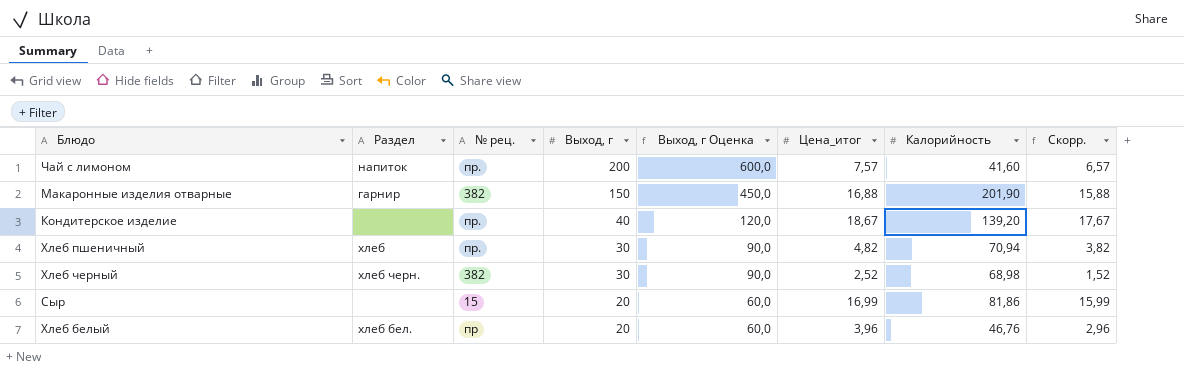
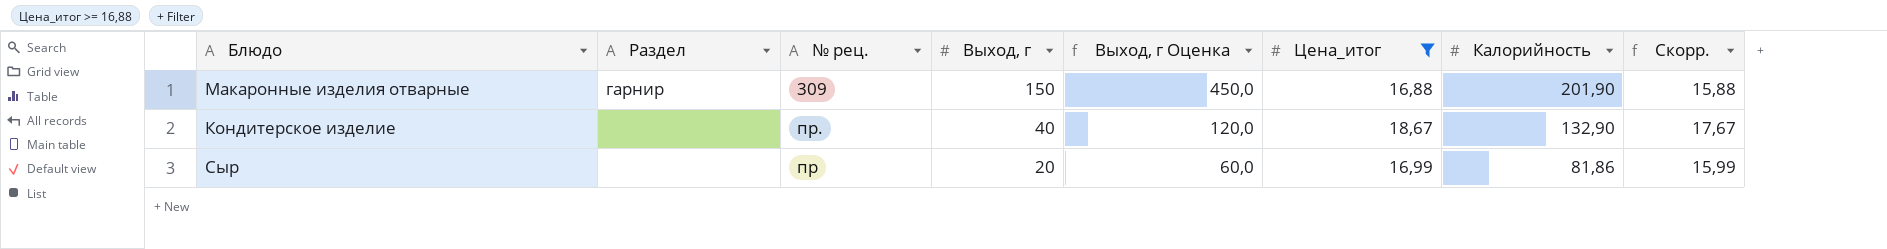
filter: none -> Цена_итог >= 16,88
Макаронные изделия отварные | № рец.: 382 -> 309
Кондитерское изделие | Калорийность: 139,20 -> 132,90
Сыр | № рец.: 15 -> пр

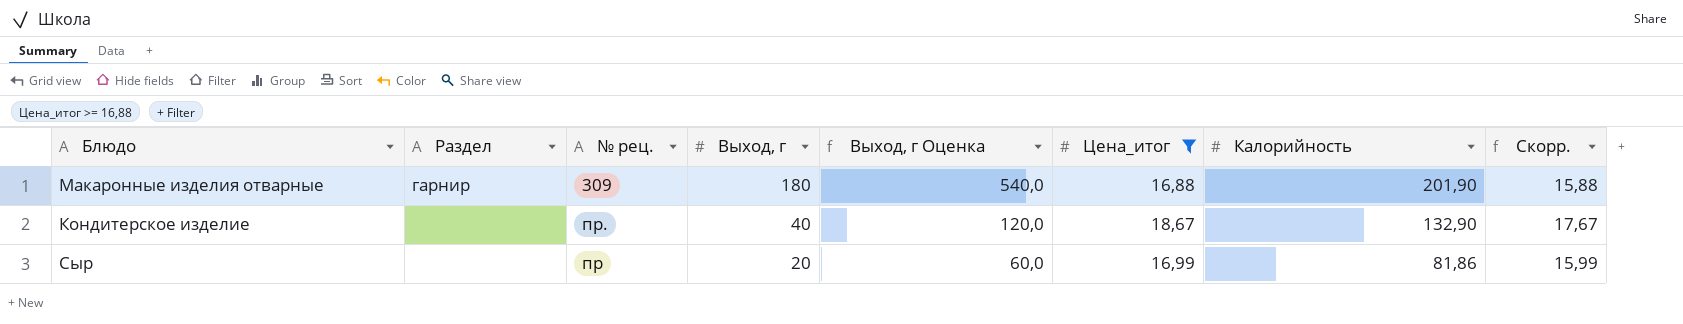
Макаронные изделия отварные | Выход, г: 150 -> 180
Макаронные изделия отварные | Выход, г Оценка: 450,0 -> 540,0

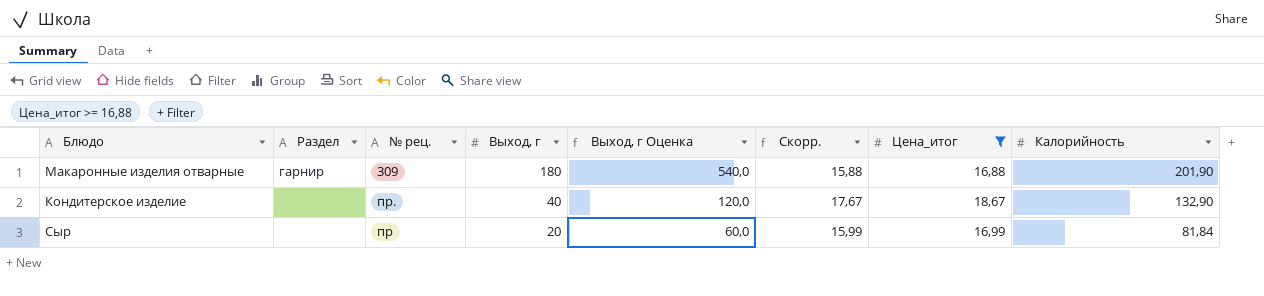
column Скорр. | position: 8 -> 6
Сыр | Калорийность: 81,86 -> 81,84

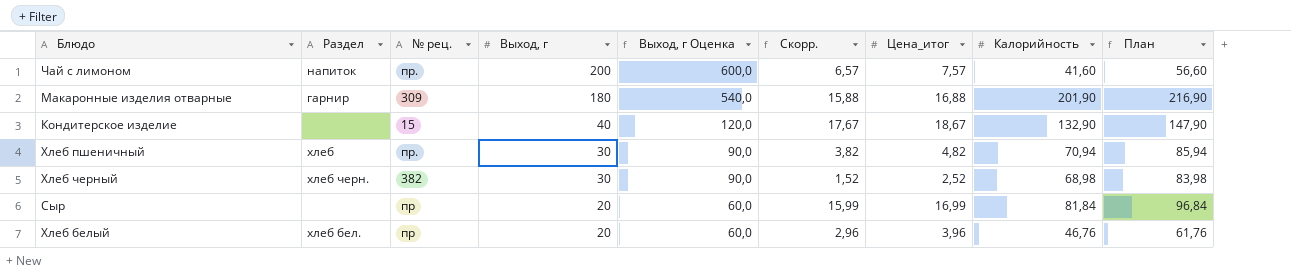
filter: Цена_итог >= 16,88 -> none
column План | formula: none -> [Калорийность] + 15
Кондитерское изделие | № рец.: пр. -> 15

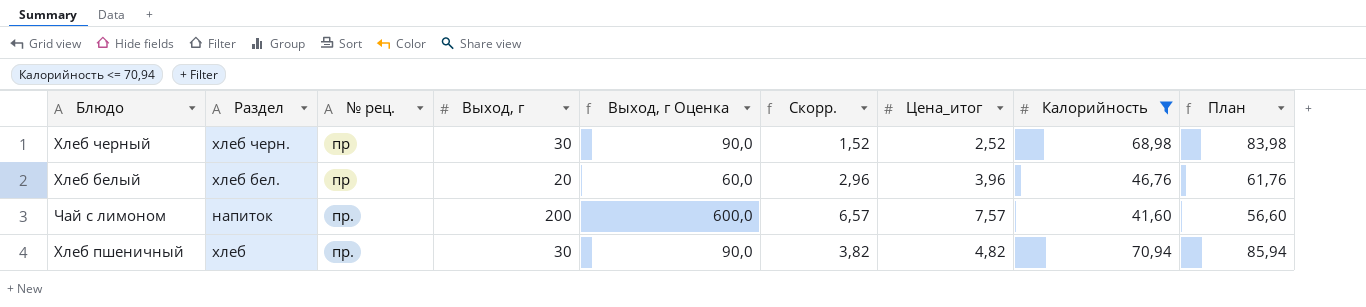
filter: none -> Калорийность <= 70,94
row order: Выход, г descending -> № рец. ascending
Хлеб черный | № рец.: 382 -> пр

